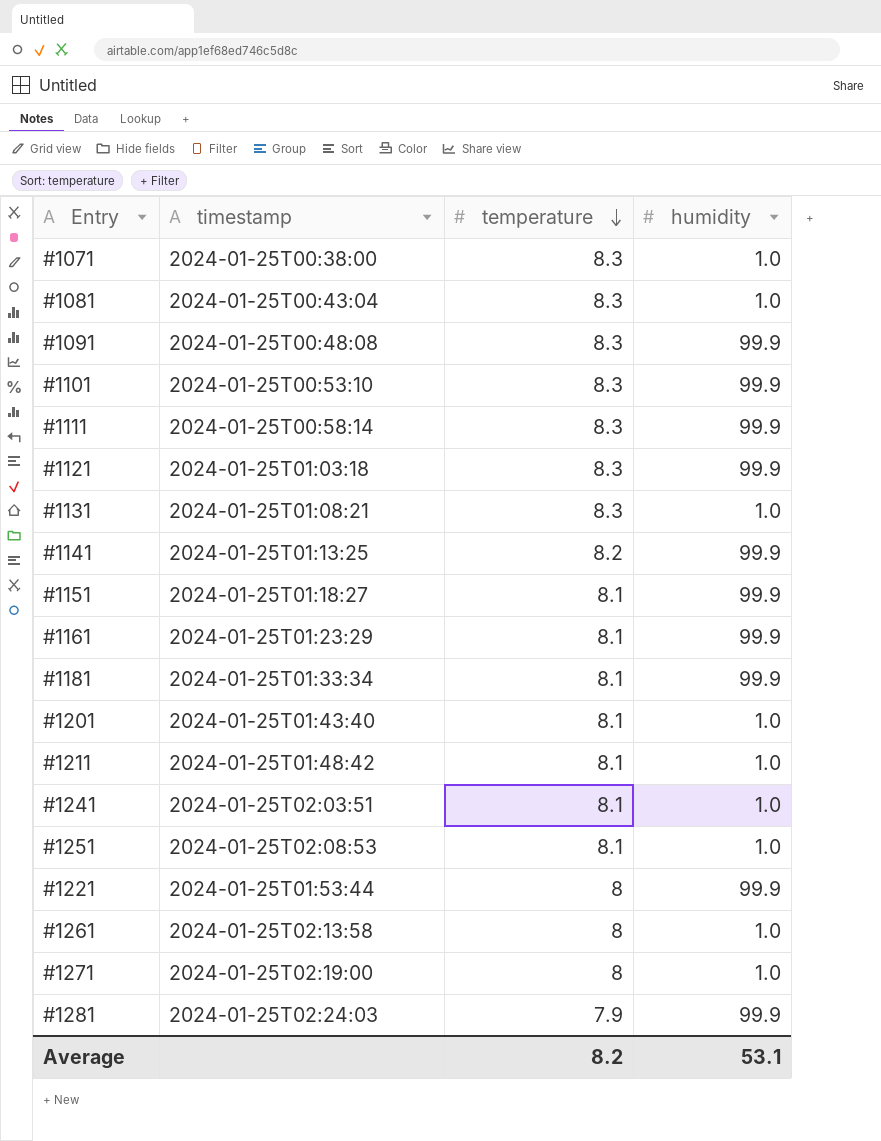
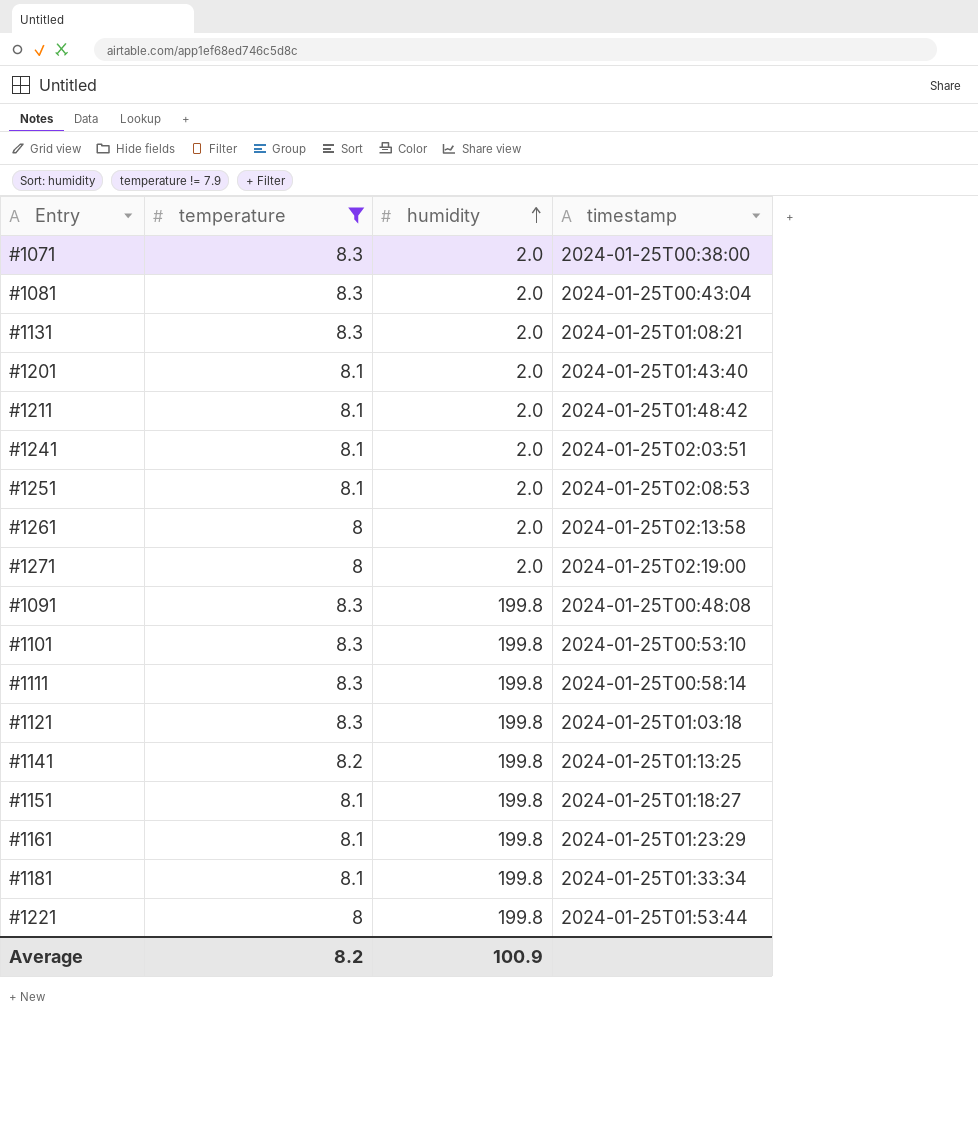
filter: none -> temperature != 7.9
row order: temperature descending -> humidity ascending
column timestamp | position: 2 -> 4
#1071 | humidity: 1.0 -> 2.0
#1081 | humidity: 1.0 -> 2.0
#1131 | humidity: 1.0 -> 2.0
#1201 | humidity: 1.0 -> 2.0
#1211 | humidity: 1.0 -> 2.0
#1241 | humidity: 1.0 -> 2.0
#1251 | humidity: 1.0 -> 2.0
#1261 | humidity: 1.0 -> 2.0
#1271 | humidity: 1.0 -> 2.0
#1091 | humidity: 99.9 -> 199.8
#1101 | humidity: 99.9 -> 199.8
#1111 | humidity: 99.9 -> 199.8
#1121 | humidity: 99.9 -> 199.8
#1141 | humidity: 99.9 -> 199.8
#1151 | humidity: 99.9 -> 199.8
#1161 | humidity: 99.9 -> 199.8
#1181 | humidity: 99.9 -> 199.8
#1221 | humidity: 99.9 -> 199.8
Average | humidity: 53.1 -> 100.9

